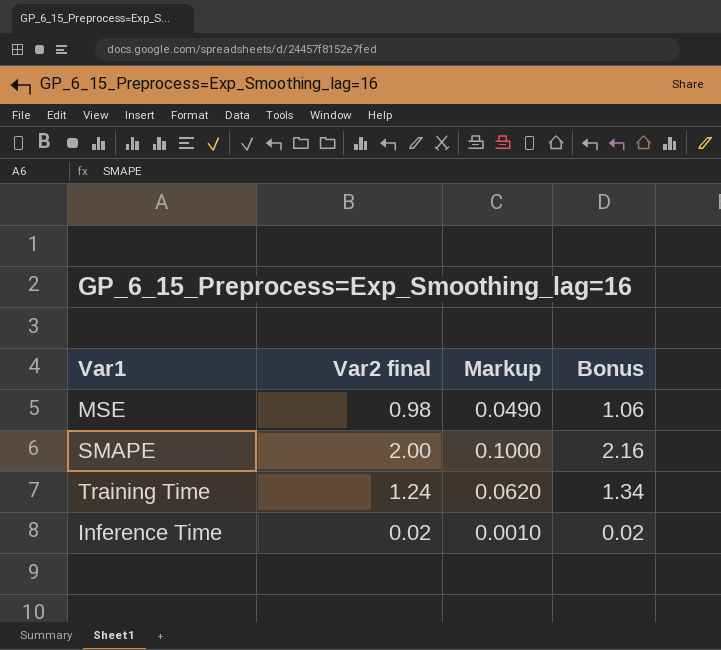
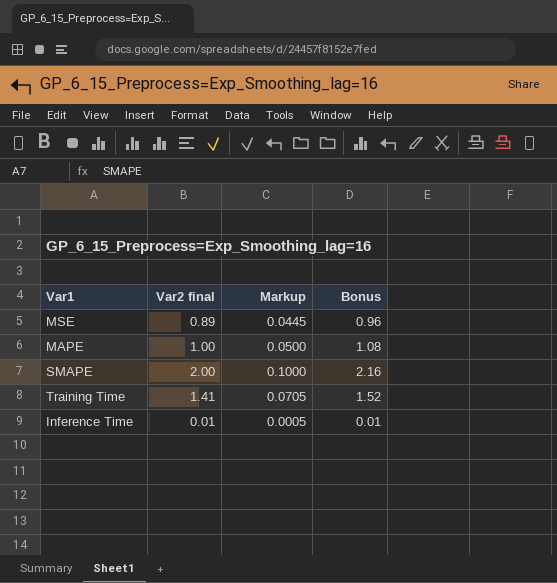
MSE | Var2 final: 0.98 -> 0.89
MSE | Markup: 0.0490 -> 0.0445
MSE | Bonus: 1.06 -> 0.96
row MAPE: none -> 1.00 | 0.0500 | 1.08
Training Time | Var2 final: 1.24 -> 1.41
Training Time | Markup: 0.0620 -> 0.0705
Training Time | Bonus: 1.34 -> 1.52
Inference Time | Var2 final: 0.02 -> 0.01
Inference Time | Markup: 0.0010 -> 0.0005
Inference Time | Bonus: 0.02 -> 0.01

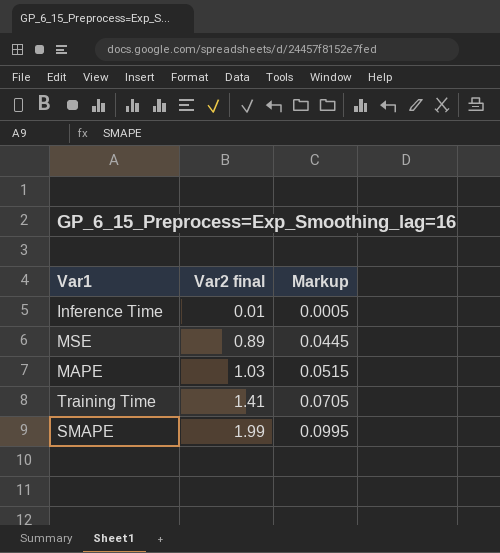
row order: none -> Var2 final ascending
column Bonus | formula: [Var2 final] * 1.08 -> none
MAPE | Var2 final: 1.00 -> 1.03
MAPE | Markup: 0.0500 -> 0.0515
SMAPE | Var2 final: 2.00 -> 1.99
SMAPE | Markup: 0.1000 -> 0.0995

